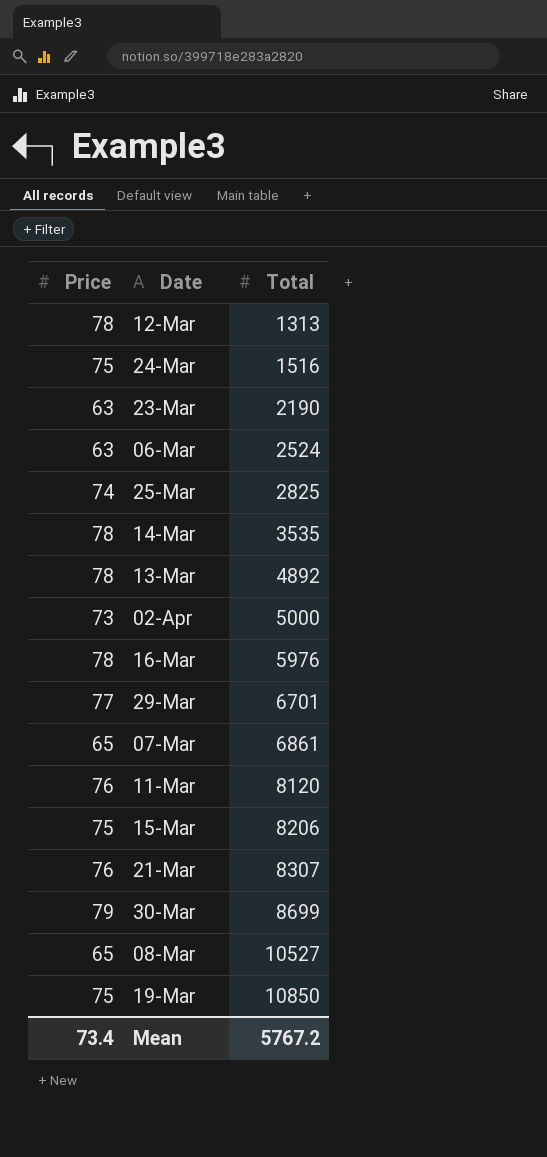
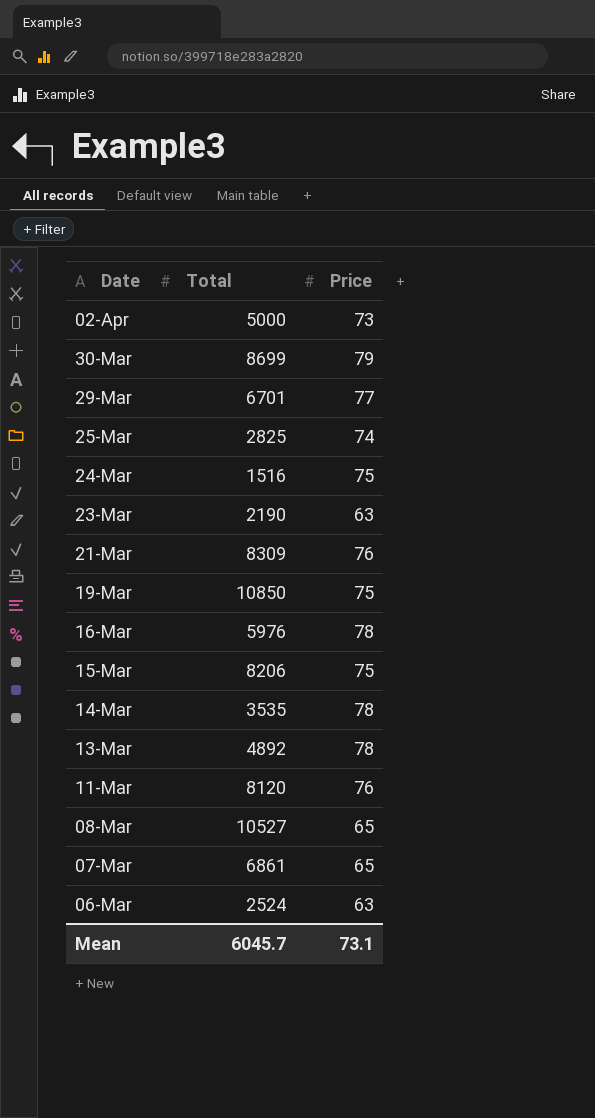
row order: Total ascending -> Date descending
column Price | position: 1 -> 3
row 12-Mar: 78 | 1313 -> none
21-Mar | Total: 8307 -> 8309
Mean | Total: 5767.2 -> 6045.7
Mean | Price: 73.4 -> 73.1

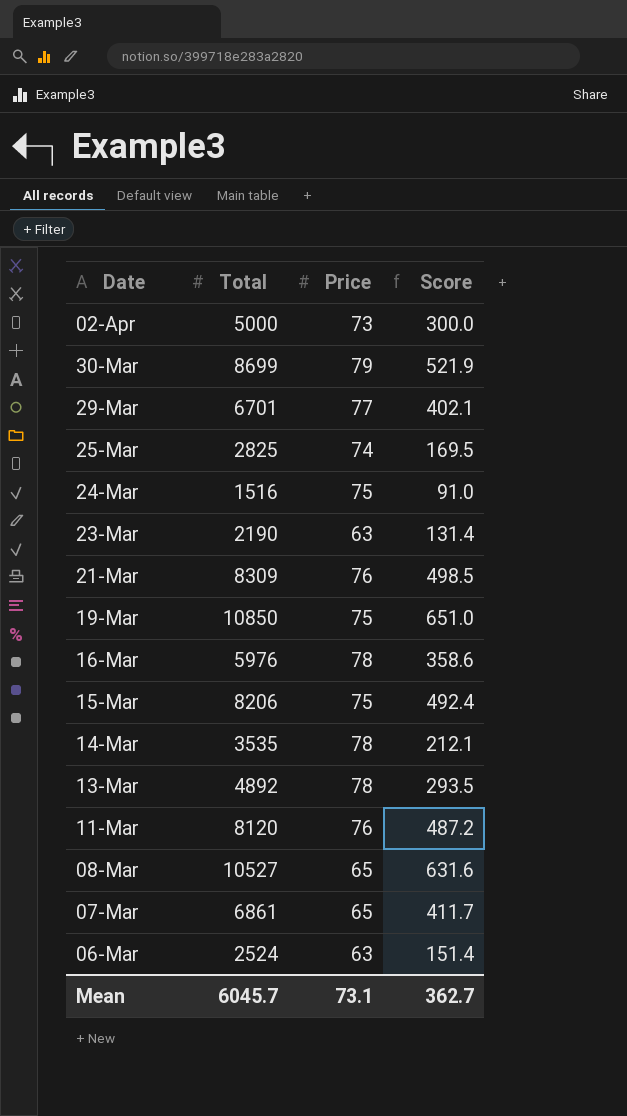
column Score | formula: none -> [Total] * 0.06

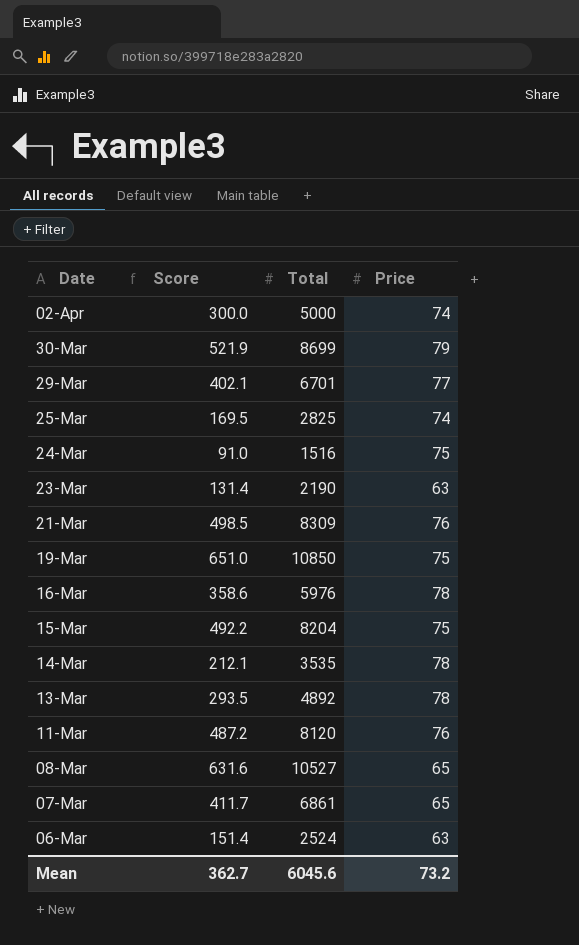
column Score | position: 4 -> 2
02-Apr | Price: 73 -> 74
15-Mar | Score: 492.4 -> 492.2
15-Mar | Total: 8206 -> 8204
Mean | Total: 6045.7 -> 6045.6
Mean | Price: 73.1 -> 73.2

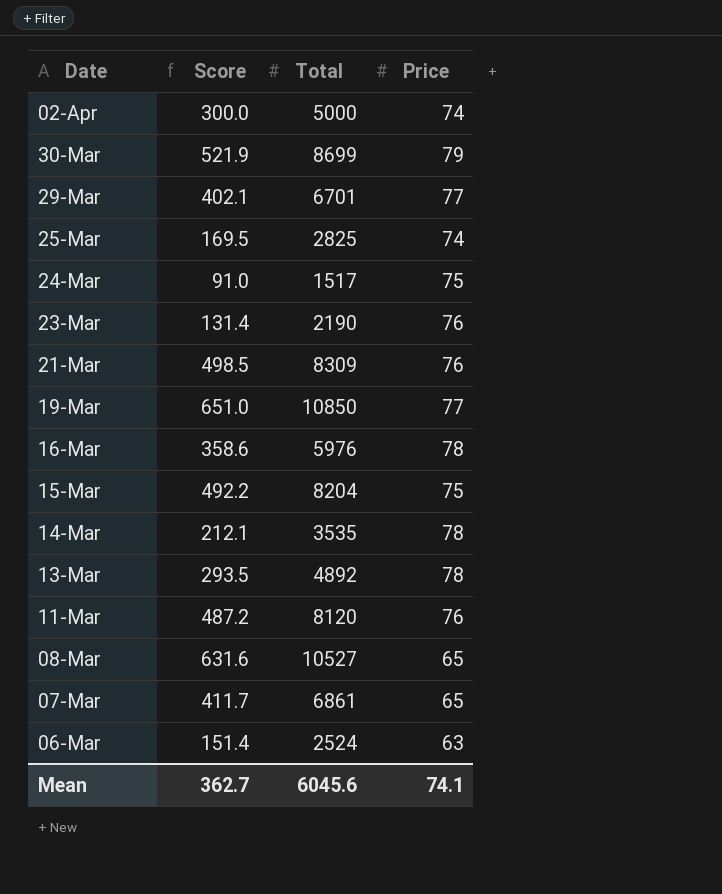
24-Mar | Total: 1516 -> 1517
23-Mar | Price: 63 -> 76
19-Mar | Price: 75 -> 77
Mean | Price: 73.2 -> 74.1

